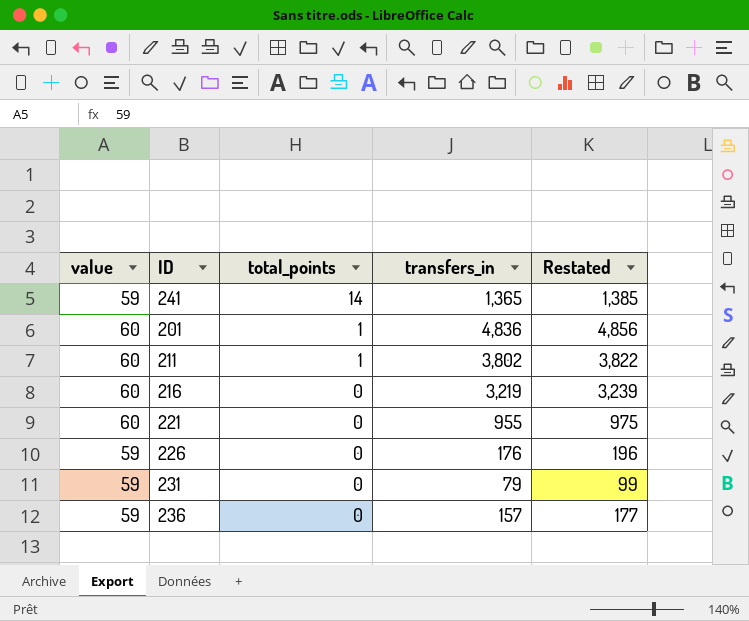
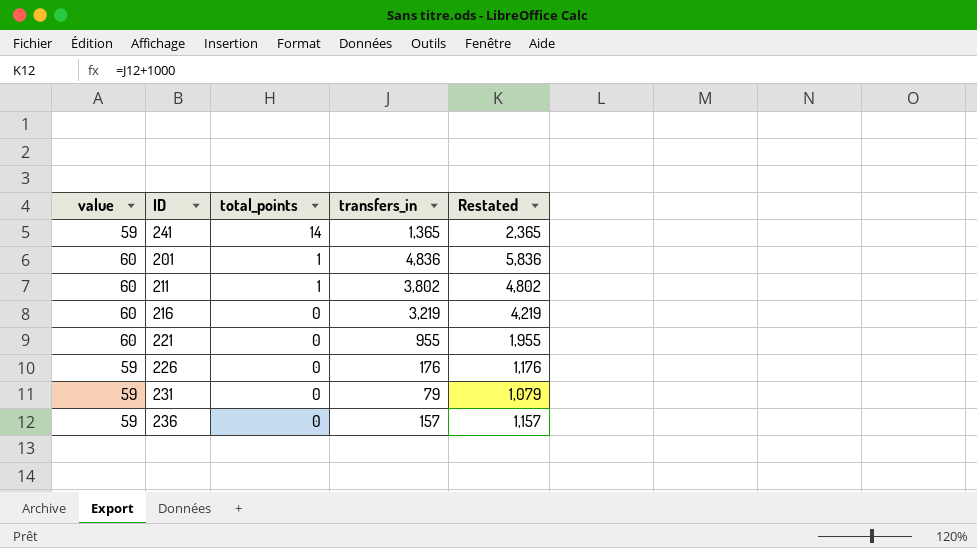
column Restated | formula: [transfers_in] + 20 -> [transfers_in] + 1000

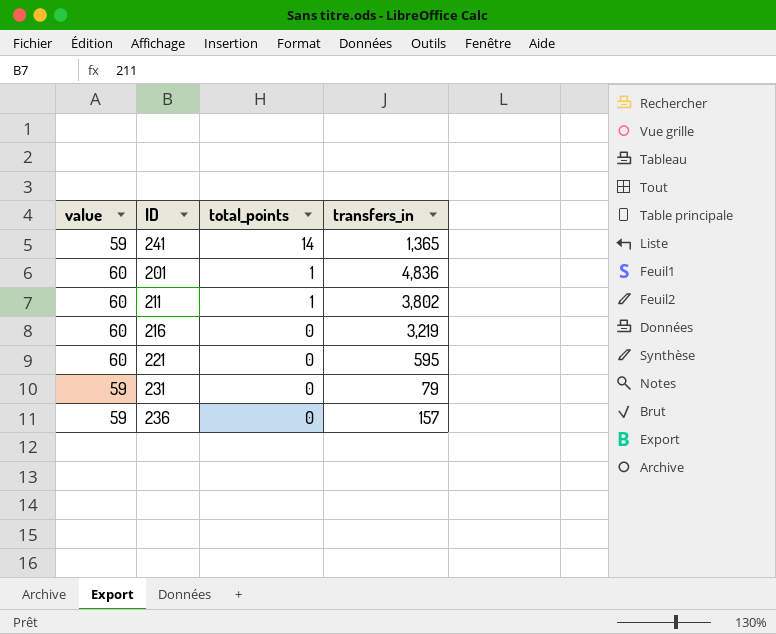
column Restated | formula: [transfers_in] + 1000 -> none
row 226: 59 | 0 | 176 | 1,176 -> none
221 | transfers_in: 955 -> 595

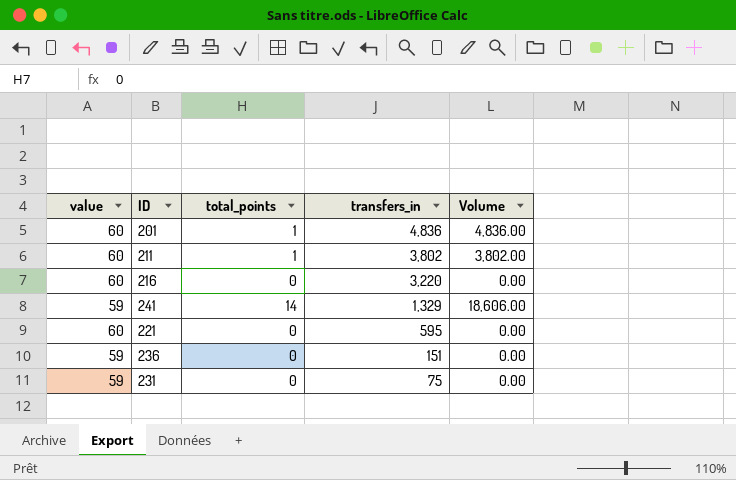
row order: total_points descending -> transfers_in descending
column Volume | formula: none -> [total_points] * [transfers_in]
216 | transfers_in: 3,219 -> 3,220
241 | transfers_in: 1,365 -> 1,329
236 | transfers_in: 157 -> 151
231 | transfers_in: 79 -> 75

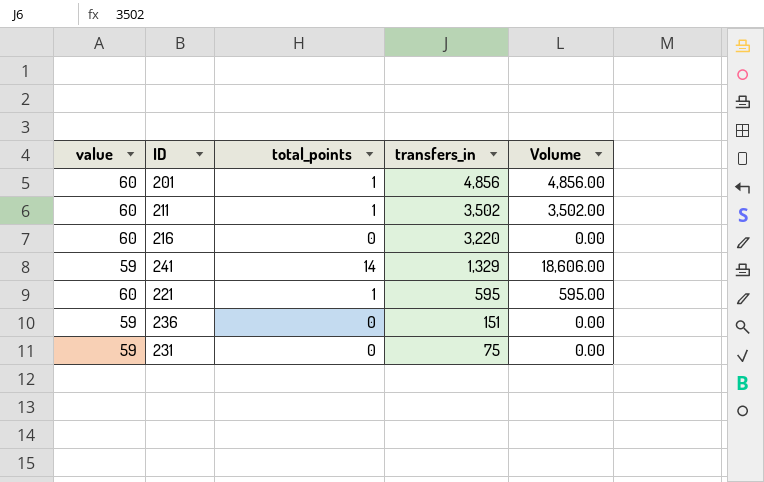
201 | transfers_in: 4,836 -> 4,856
201 | Volume: 4,836.00 -> 4,856.00
211 | transfers_in: 3,802 -> 3,502
211 | Volume: 3,802.00 -> 3,502.00
221 | total_points: 0 -> 1
221 | Volume: 0.00 -> 595.00

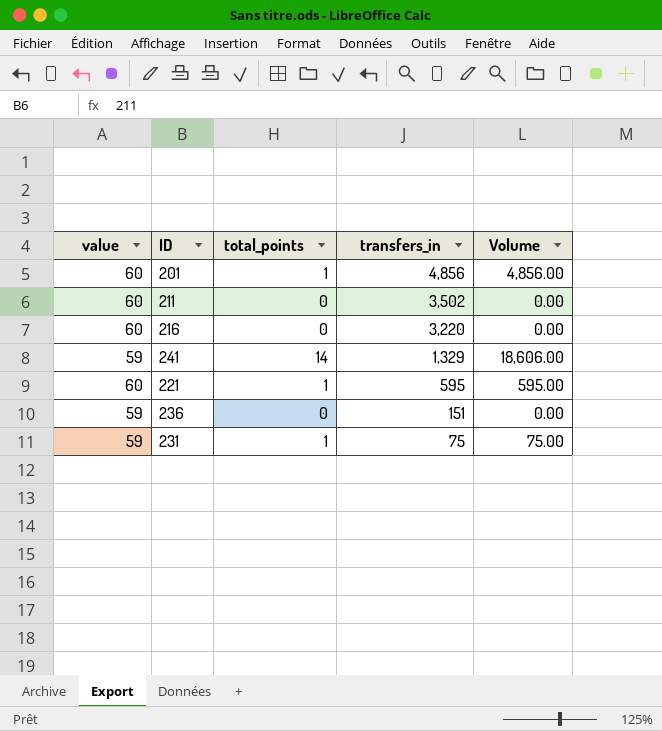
211 | total_points: 1 -> 0
211 | Volume: 3,502.00 -> 0.00
231 | total_points: 0 -> 1
231 | Volume: 0.00 -> 75.00

